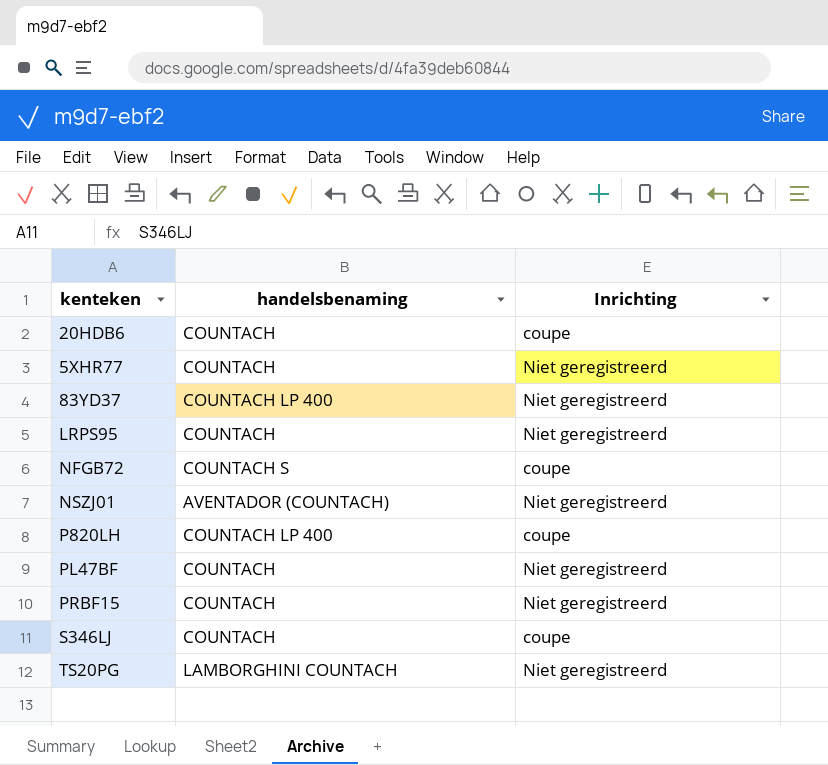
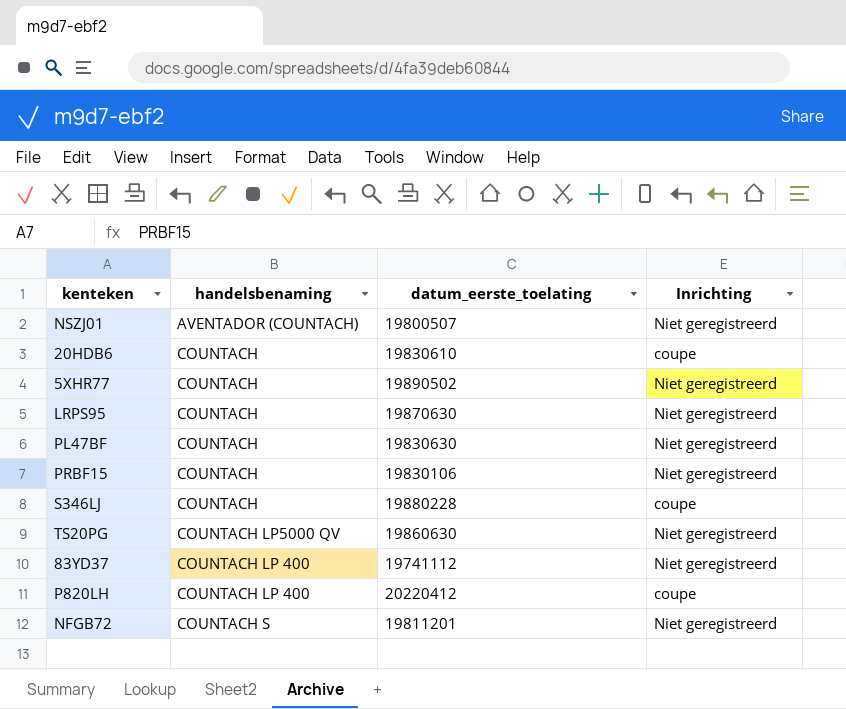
row order: none -> handelsbenaming ascending
column datum_eerste_toelating | position: none -> 3
TS20PG | handelsbenaming: LAMBORGHINI COUNTACH -> COUNTACH LP5000 QV
NFGB72 | Inrichting: coupe -> Niet geregistreerd

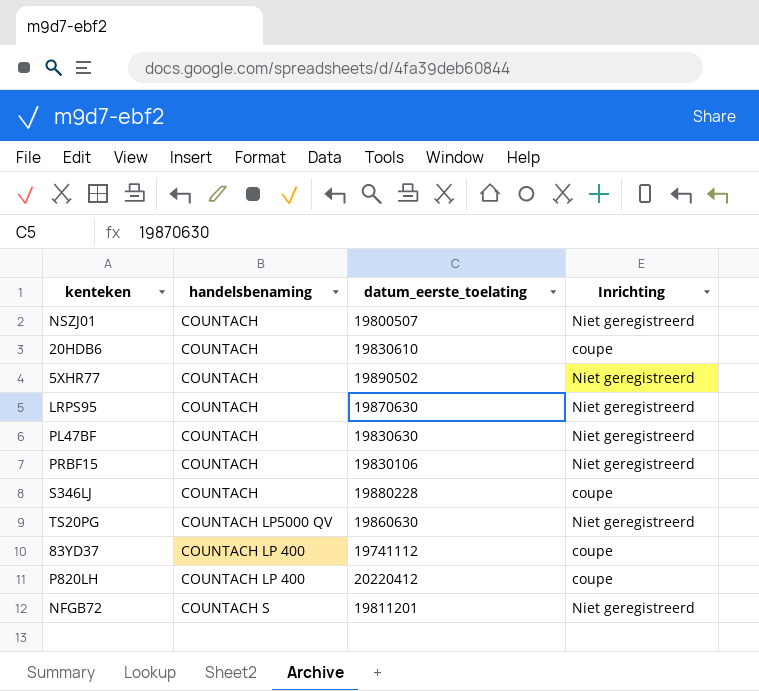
NSZJ01 | handelsbenaming: AVENTADOR (COUNTACH) -> COUNTACH
83YD37 | Inrichting: Niet geregistreerd -> coupe

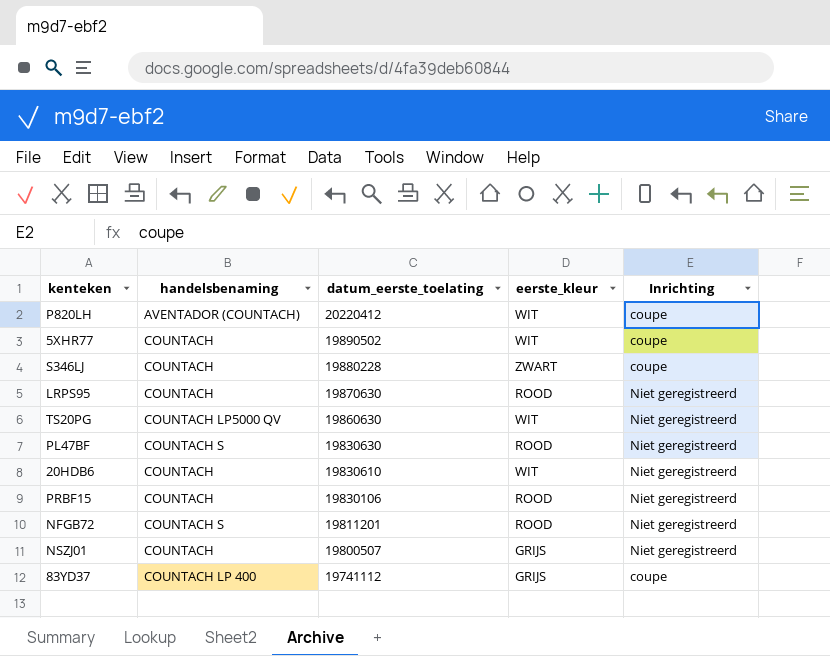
row order: handelsbenaming ascending -> datum_eerste_toelating descending
column eerste_kleur | position: none -> 4
P820LH | handelsbenaming: COUNTACH LP 400 -> AVENTADOR (COUNTACH)
5XHR77 | Inrichting: Niet geregistreerd -> coupe
PL47BF | handelsbenaming: COUNTACH -> COUNTACH S
20HDB6 | Inrichting: coupe -> Niet geregistreerd

